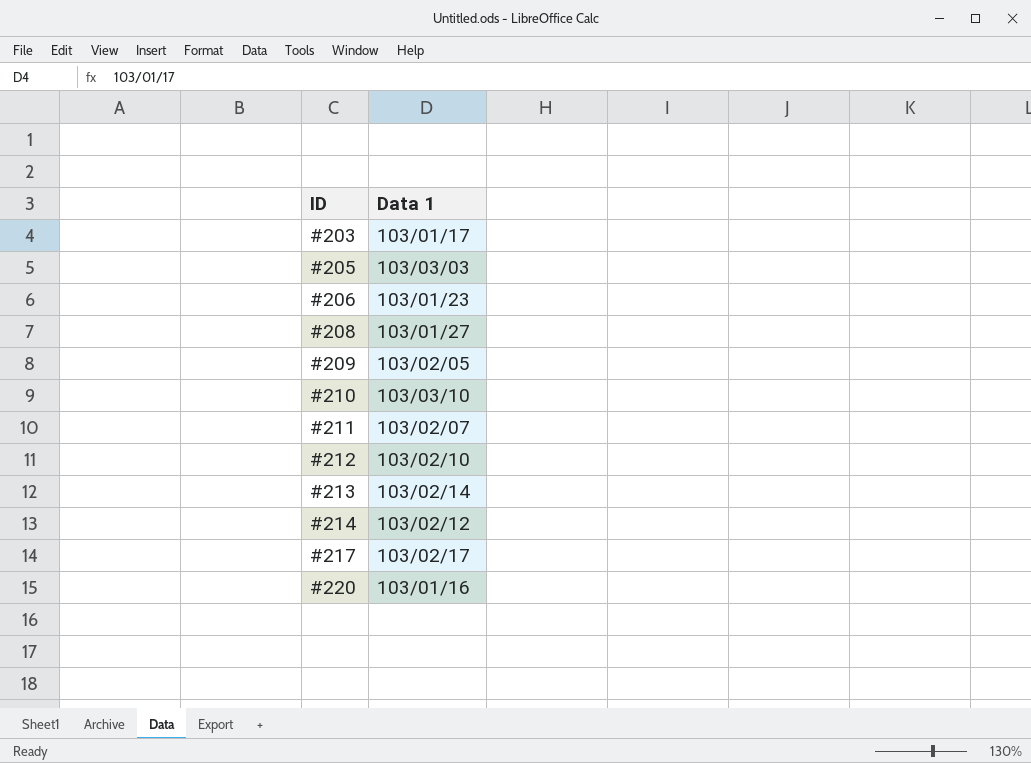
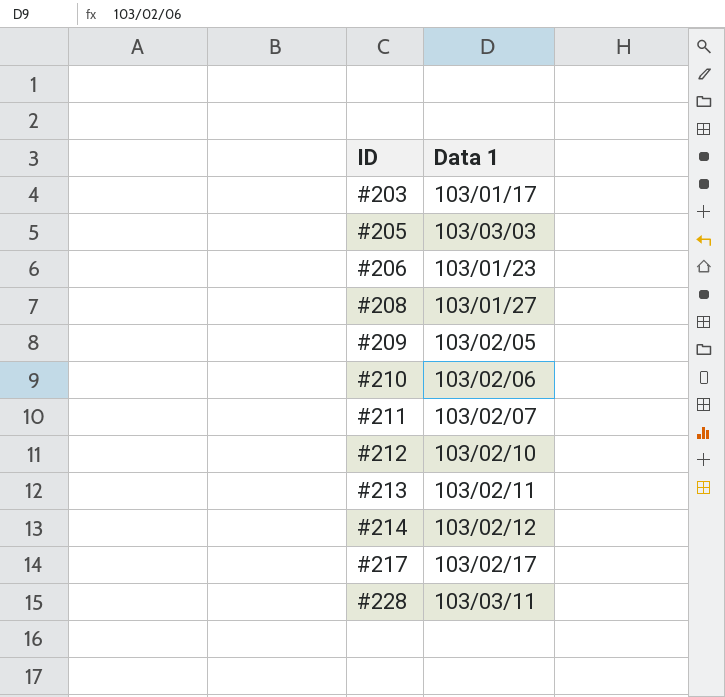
row #220: 103/01/16 -> none
#210 | Data 1: 103/03/10 -> 103/02/06
#213 | Data 1: 103/02/14 -> 103/02/11
row #228: none -> 103/03/11

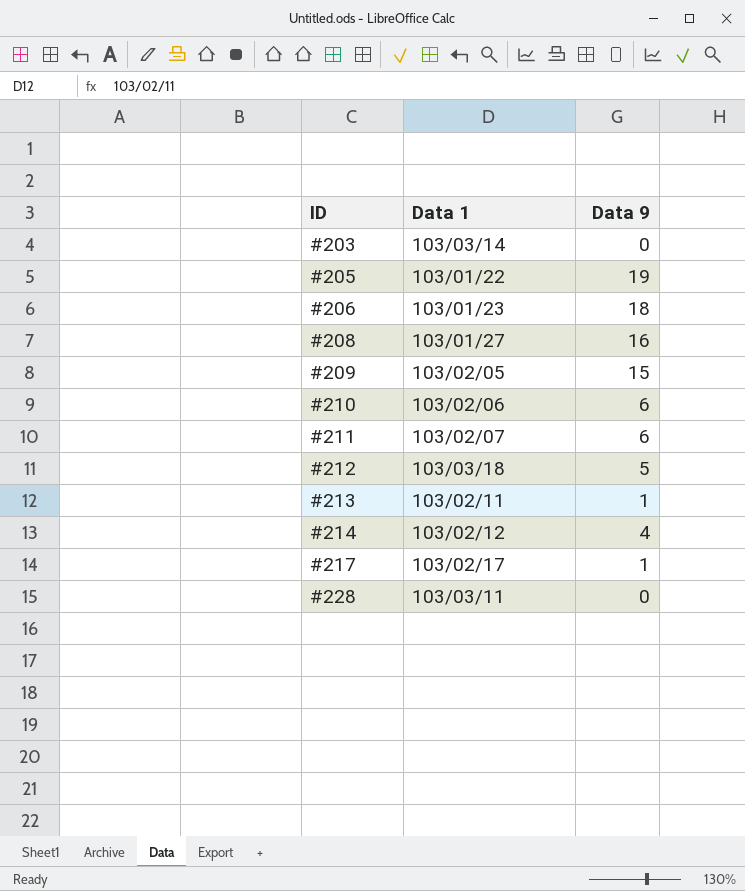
column Data 9 | position: none -> 3
#203 | Data 1: 103/01/17 -> 103/03/14
#205 | Data 1: 103/03/03 -> 103/01/22
#212 | Data 1: 103/02/10 -> 103/03/18

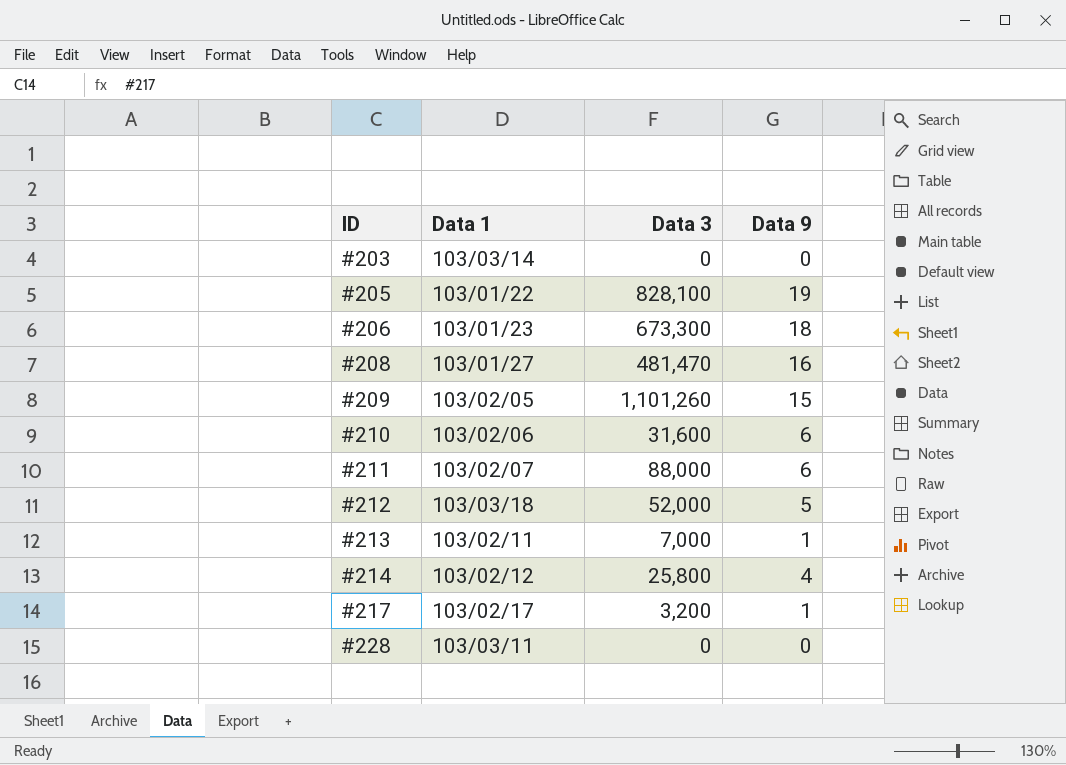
column Data 3 | position: none -> 3

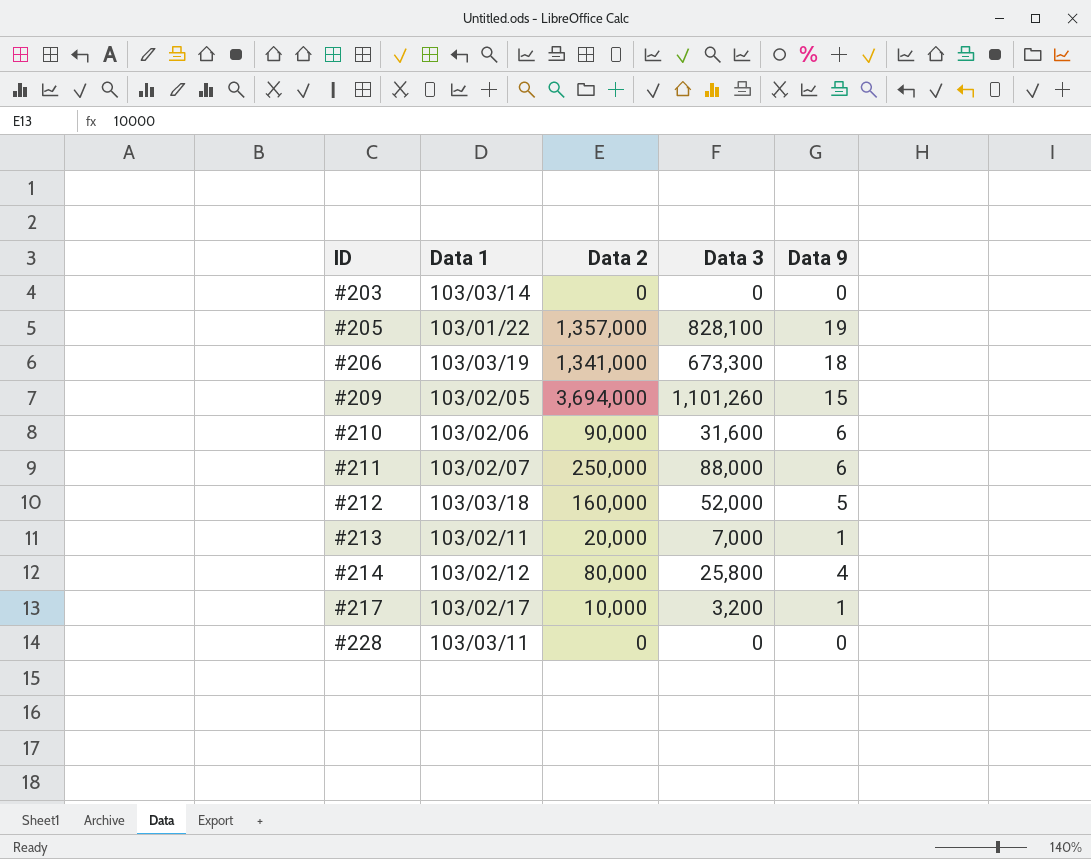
column Data 2 | position: none -> 3
row #208: 103/01/27 | 481,470 | 16 -> none
#206 | Data 1: 103/01/23 -> 103/03/19

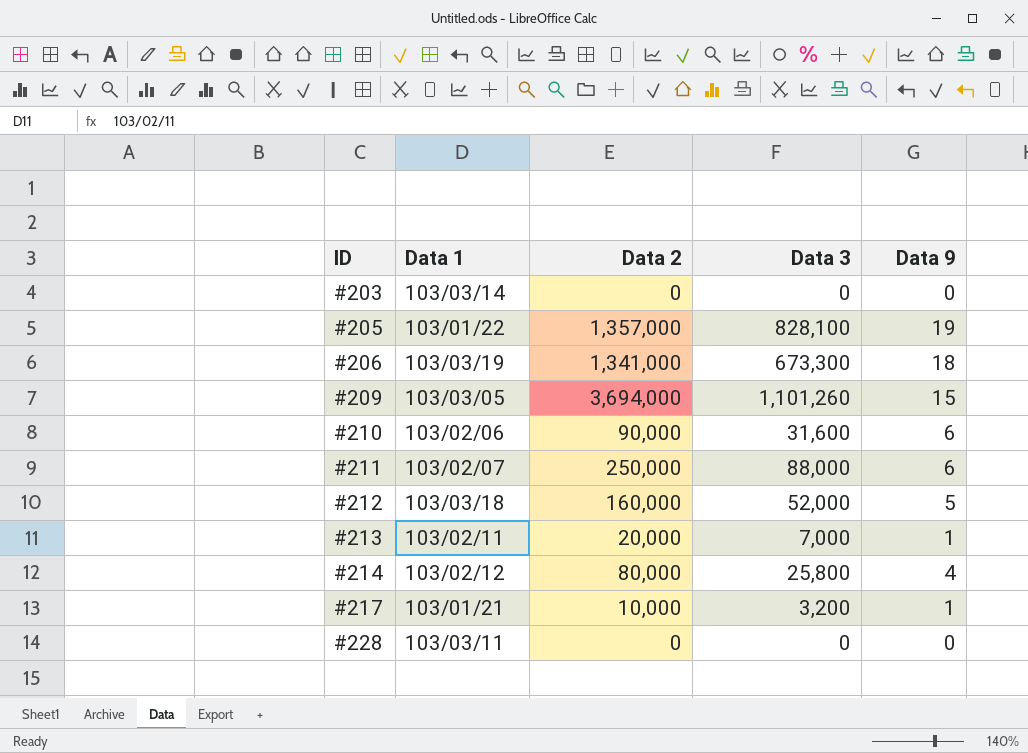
#209 | Data 1: 103/02/05 -> 103/03/05
#217 | Data 1: 103/02/17 -> 103/01/21

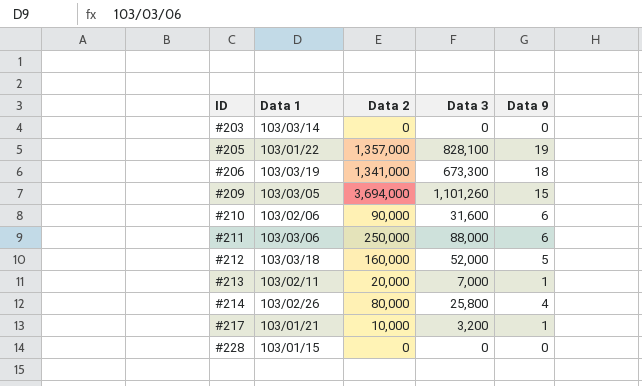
#211 | Data 1: 103/02/07 -> 103/03/06
#214 | Data 1: 103/02/12 -> 103/02/26
#228 | Data 1: 103/03/11 -> 103/01/15

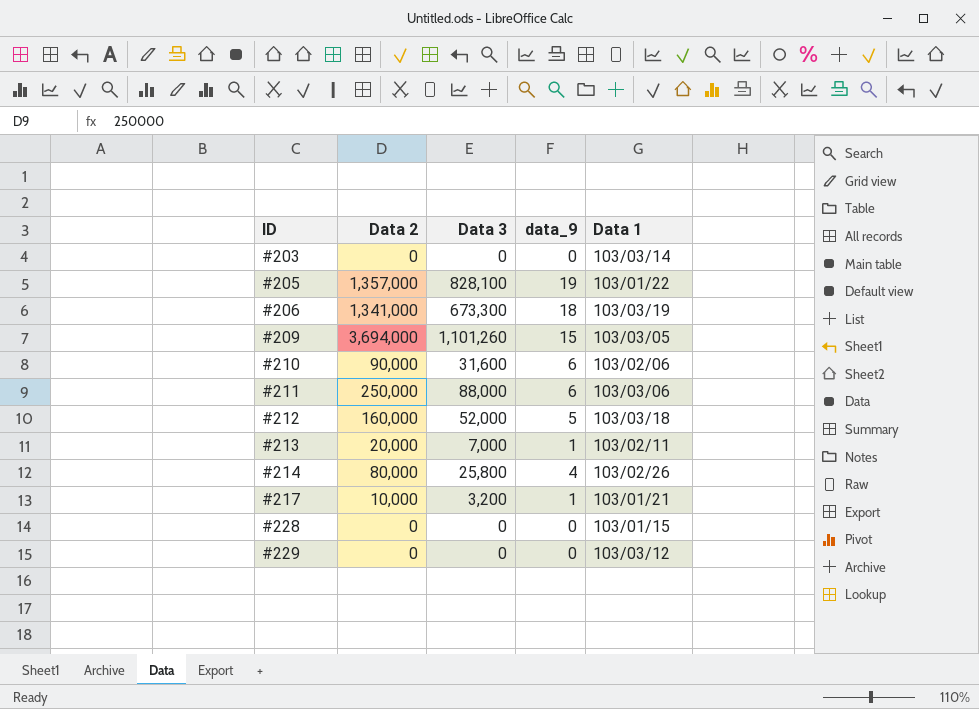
column name: Data 9 -> data_9
column Data 1 | position: 2 -> 5
row #229: none -> 0 | 0 | 0 | 103/03/12

